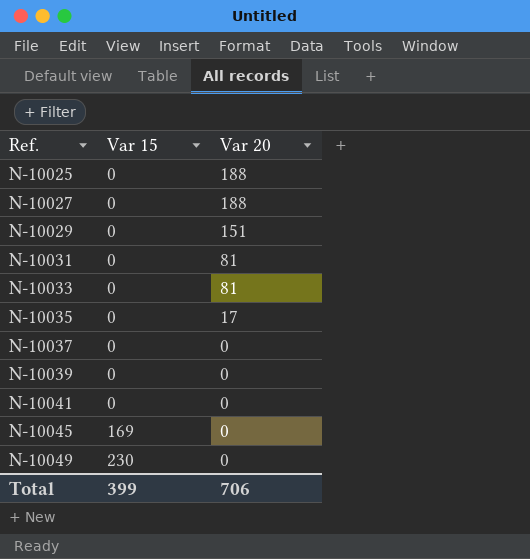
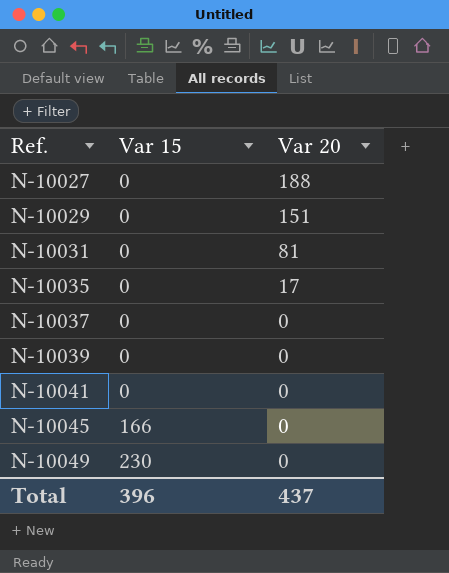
row N-10025: 0 | 188 -> none
row N-10033: 0 | 81 -> none
N-10045 | Var 15: 169 -> 166
Total | Var 15: 399 -> 396
Total | Var 20: 706 -> 437

